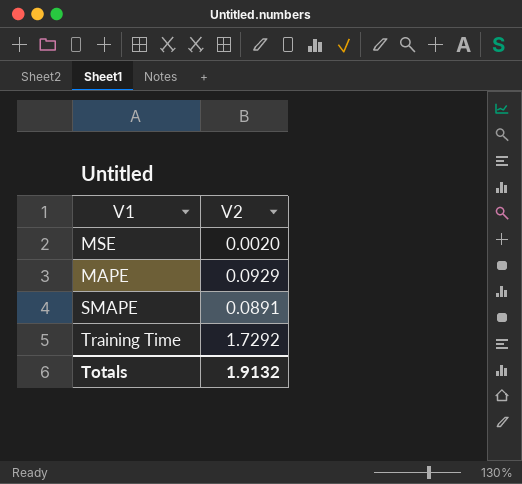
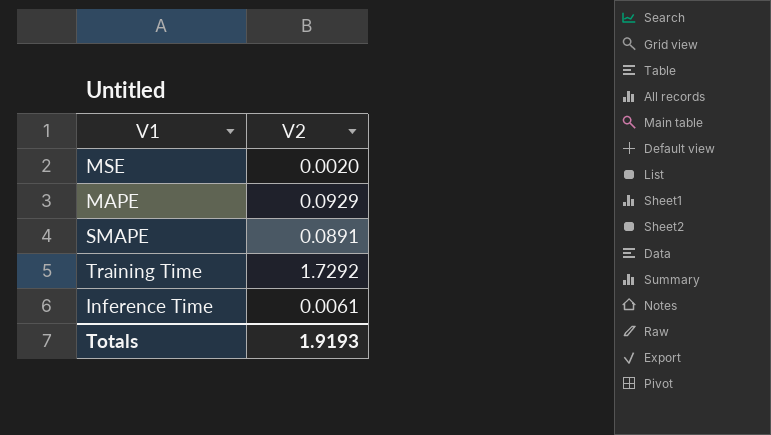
row Inference Time: none -> 0.0061
Totals | V2: 1.9132 -> 1.9193

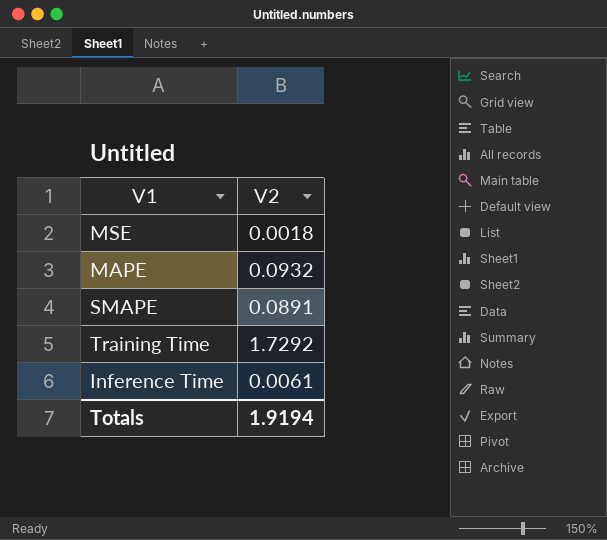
MSE | V2: 0.0020 -> 0.0018
MAPE | V2: 0.0929 -> 0.0932
Totals | V2: 1.9193 -> 1.9194

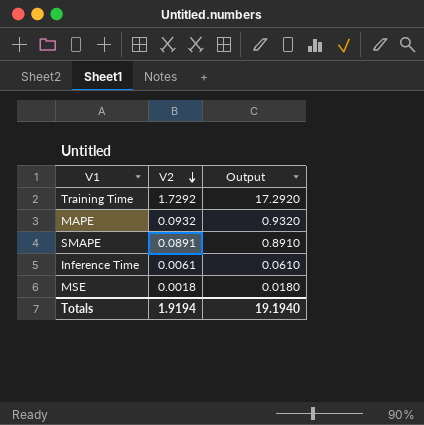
row order: none -> V2 descending
column Output | formula: none -> [V2] * 10

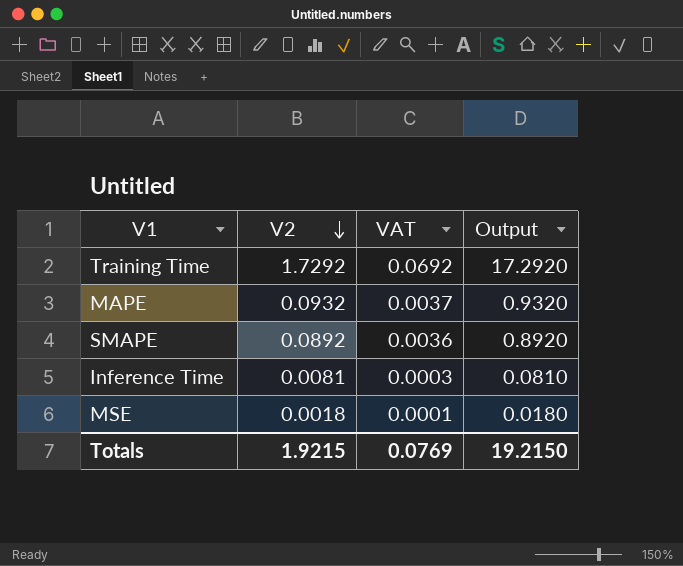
column VAT | formula: none -> [V2] * 0.04
SMAPE | V2: 0.0891 -> 0.0892
SMAPE | Output: 0.8910 -> 0.8920
Inference Time | V2: 0.0061 -> 0.0081
Inference Time | Output: 0.0610 -> 0.0810
Totals | V2: 1.9194 -> 1.9215
Totals | Output: 19.1940 -> 19.2150

